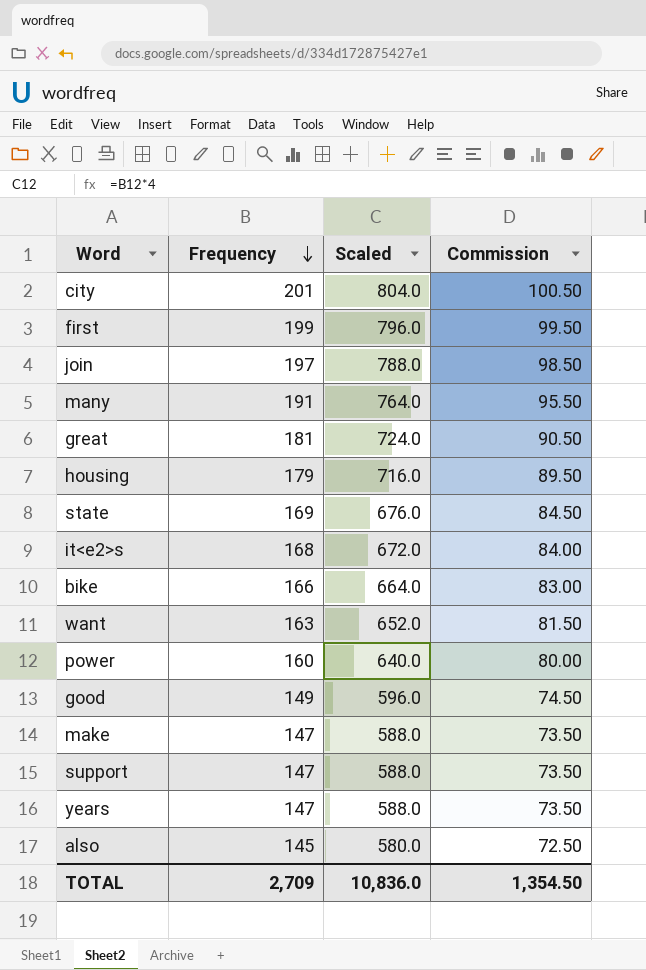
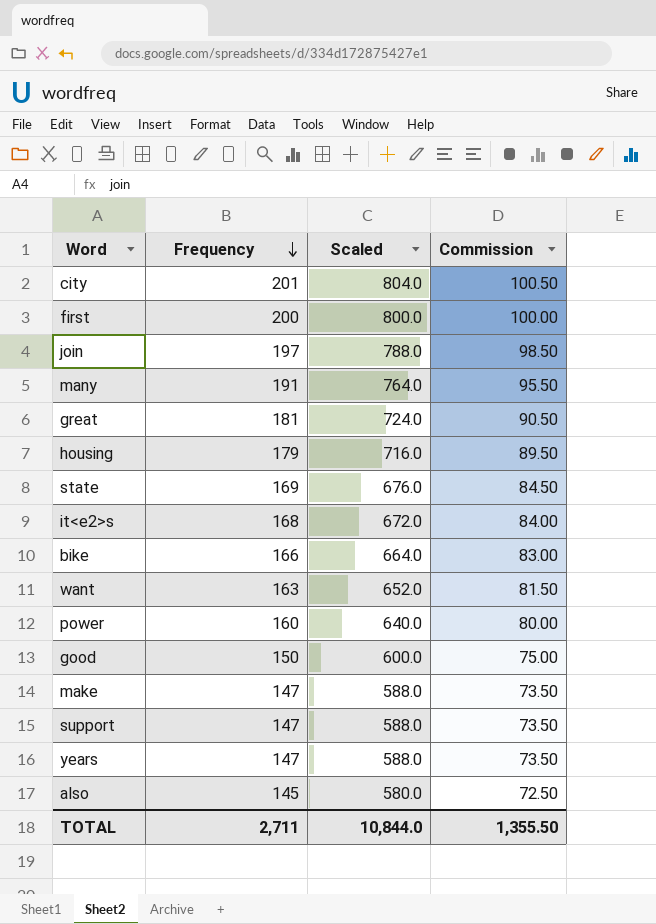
first | Frequency: 199 -> 200
first | Scaled: 796.0 -> 800.0
first | Commission: 99.50 -> 100.00
good | Frequency: 149 -> 150
good | Scaled: 596.0 -> 600.0
good | Commission: 74.50 -> 75.00
TOTAL | Frequency: 2,709 -> 2,711
TOTAL | Scaled: 10,836.0 -> 10,844.0
TOTAL | Commission: 1,354.50 -> 1,355.50

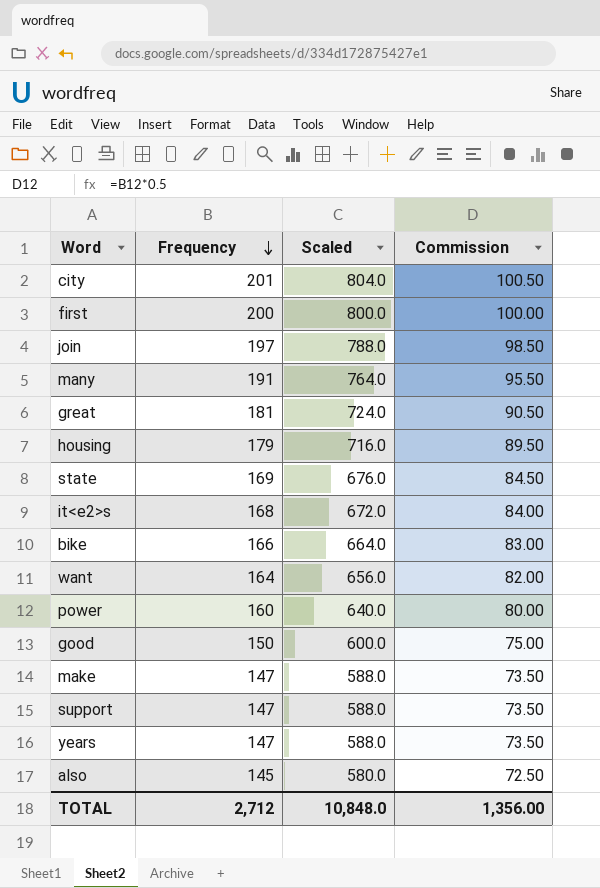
want | Frequency: 163 -> 164
want | Scaled: 652.0 -> 656.0
want | Commission: 81.50 -> 82.00
TOTAL | Frequency: 2,711 -> 2,712
TOTAL | Scaled: 10,844.0 -> 10,848.0
TOTAL | Commission: 1,355.50 -> 1,356.00

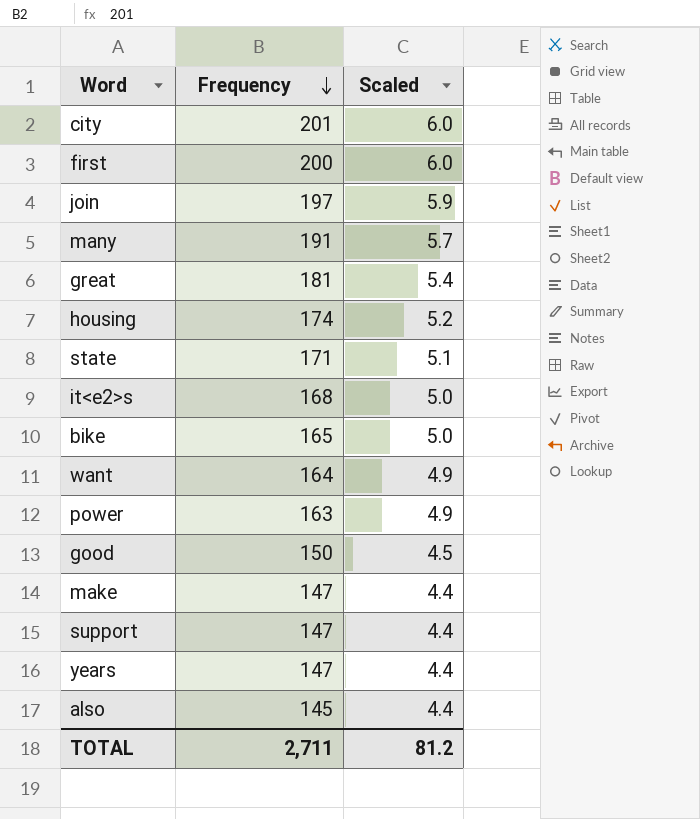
column Commission | formula: [Frequency] * 0.5 -> none
column Scaled | formula: [Frequency] * 4 -> [Frequency] * 0.03
housing | Frequency: 179 -> 174
state | Frequency: 169 -> 171
bike | Frequency: 166 -> 165
power | Frequency: 160 -> 163
TOTAL | Frequency: 2,712 -> 2,711
TOTAL | Scaled: 10,848.0 -> 81.2

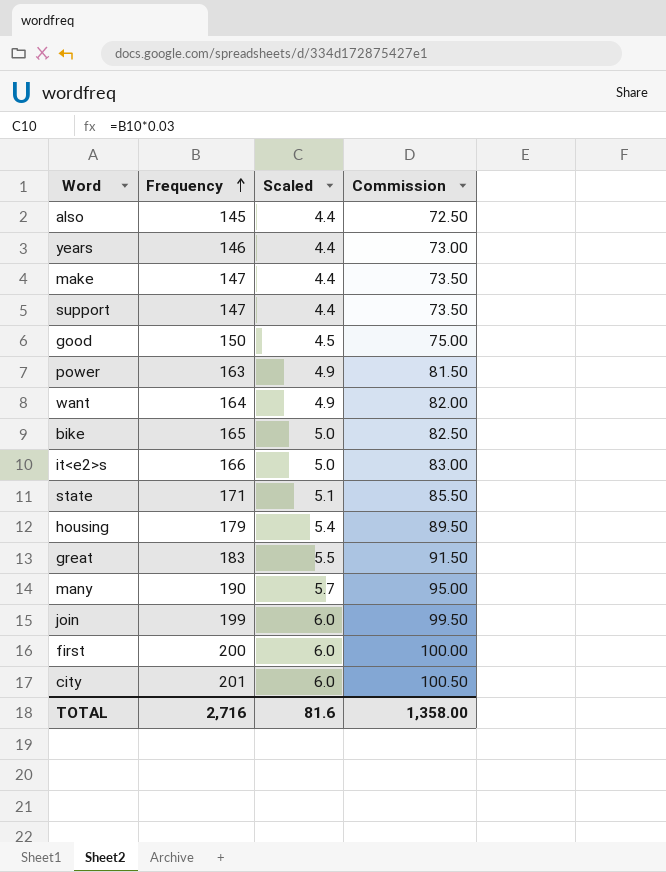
row order: Frequency descending -> Frequency ascending
column Commission | formula: none -> [Frequency] * 0.5
years | Frequency: 147 -> 146
it<e2>s | Frequency: 168 -> 166
housing | Frequency: 174 -> 179
housing | Scaled: 5.2 -> 5.4
great | Frequency: 181 -> 183
great | Scaled: 5.4 -> 5.5
many | Frequency: 191 -> 190
join | Frequency: 197 -> 199
join | Scaled: 5.9 -> 6.0
TOTAL | Frequency: 2,711 -> 2,716
TOTAL | Scaled: 81.2 -> 81.6

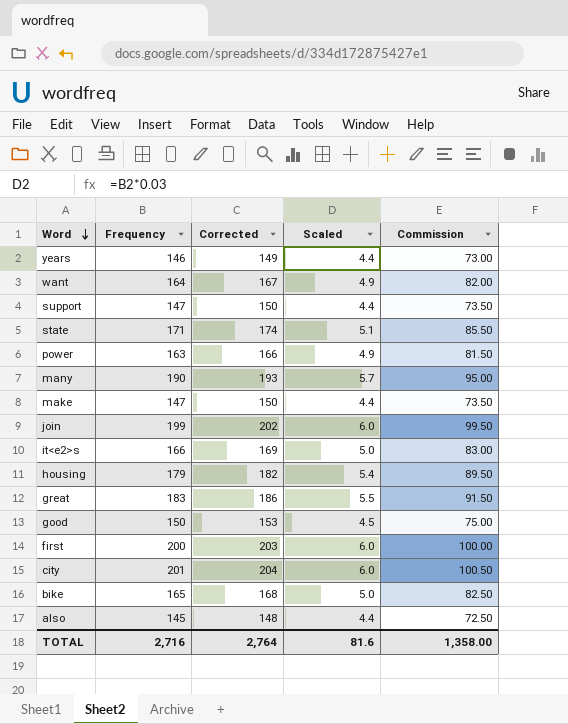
row order: Frequency ascending -> Word descending
column Corrected | formula: none -> [Frequency] + 3

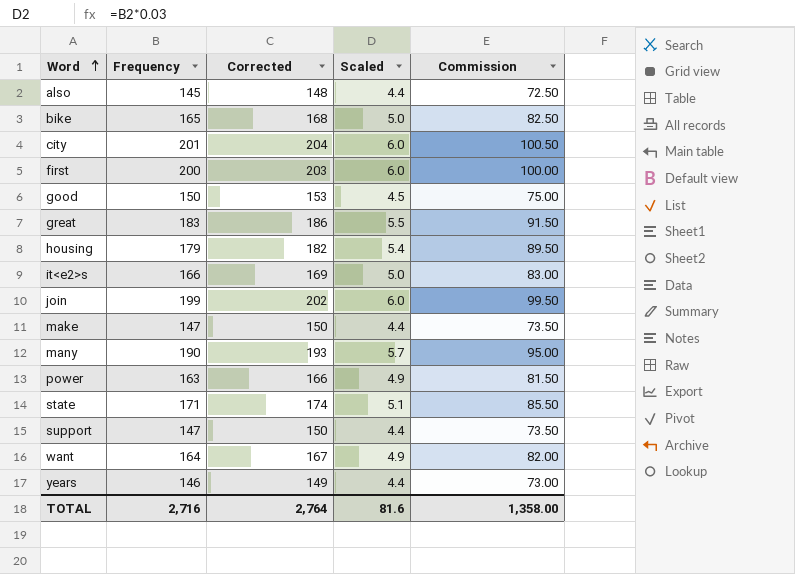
row order: Word descending -> Word ascending

